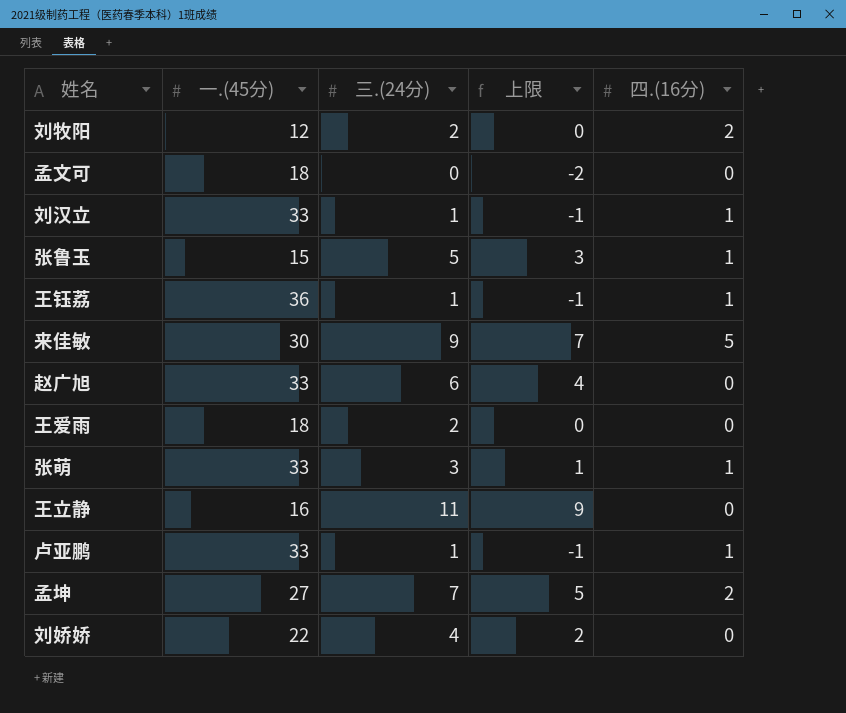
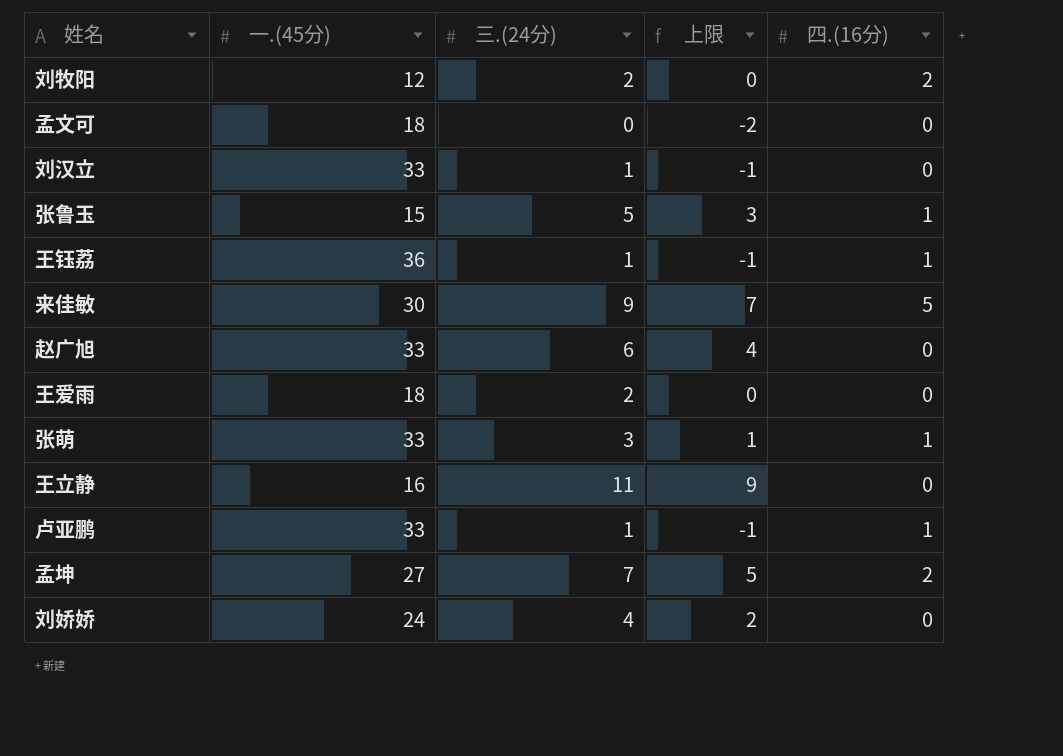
刘汉立 | 四.(16分): 1 -> 0
刘娇娇 | 一.(45分): 22 -> 24

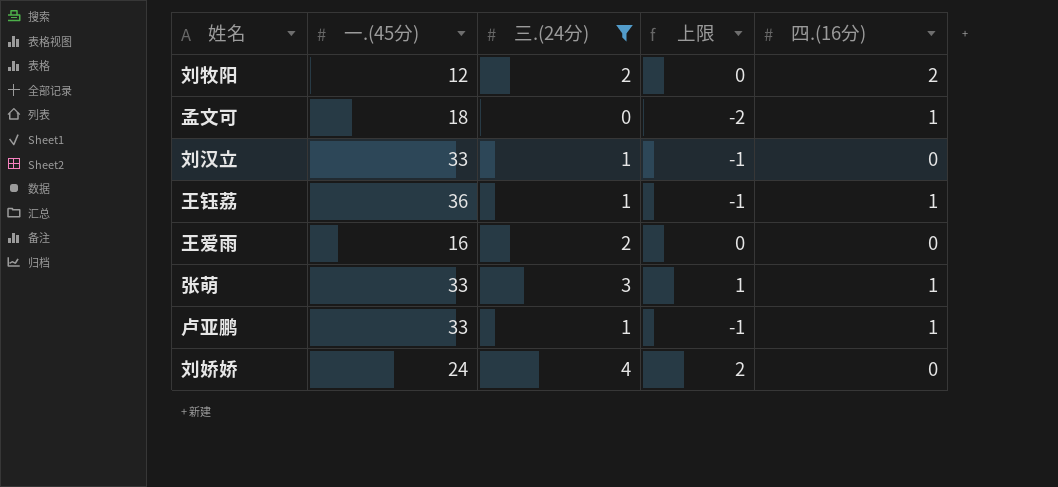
filter: none -> 三.(24分) <= 4
孟文可 | 四.(16分): 0 -> 1
王爱雨 | 一.(45分): 18 -> 16

